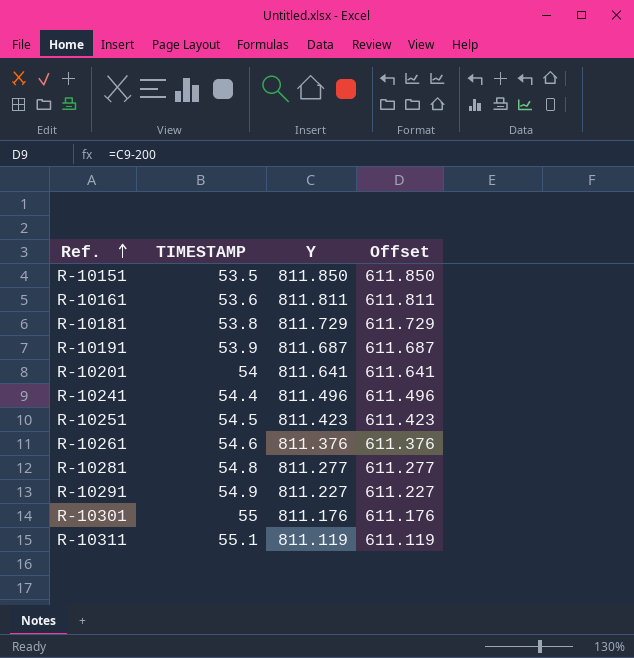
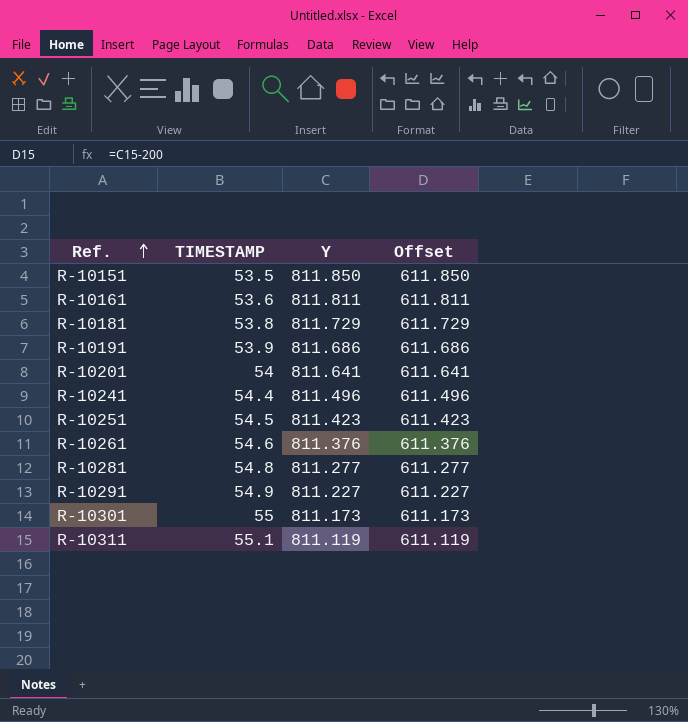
R-10191 | Y: 811.687 -> 811.686
R-10191 | Offset: 611.687 -> 611.686
R-10301 | Y: 811.176 -> 811.173
R-10301 | Offset: 611.176 -> 611.173

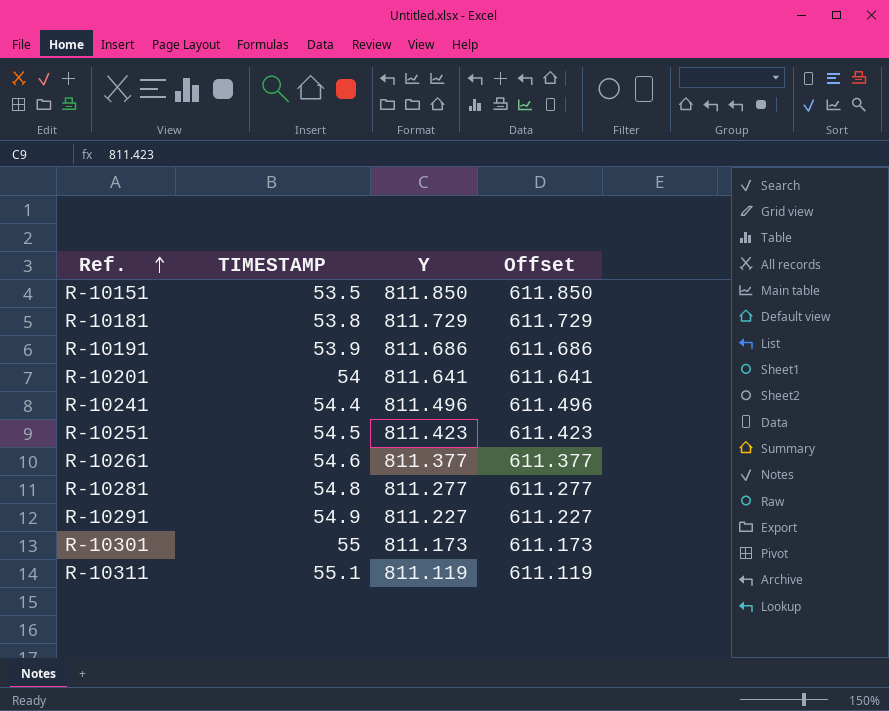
row R-10161: 53.6 | 811.811 | 611.811 -> none
R-10261 | Y: 811.376 -> 811.377
R-10261 | Offset: 611.376 -> 611.377

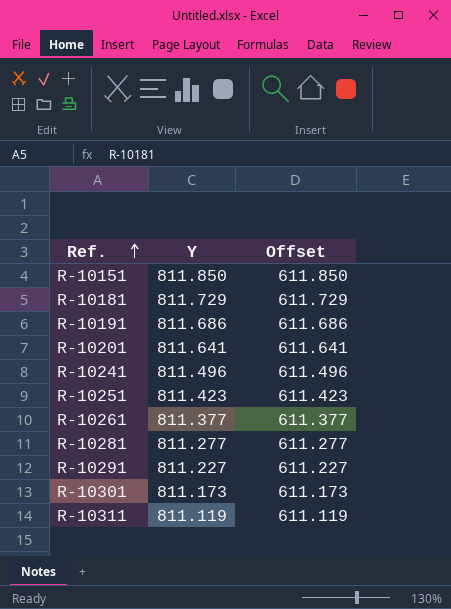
column TIMESTAMP | position: 2 -> none

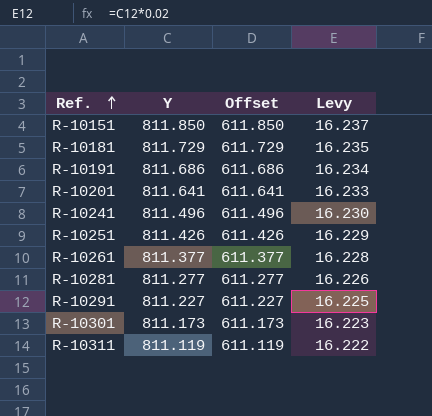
column Levy | formula: none -> [Y] * 0.02
R-10251 | Y: 811.423 -> 811.426
R-10251 | Offset: 611.423 -> 611.426

